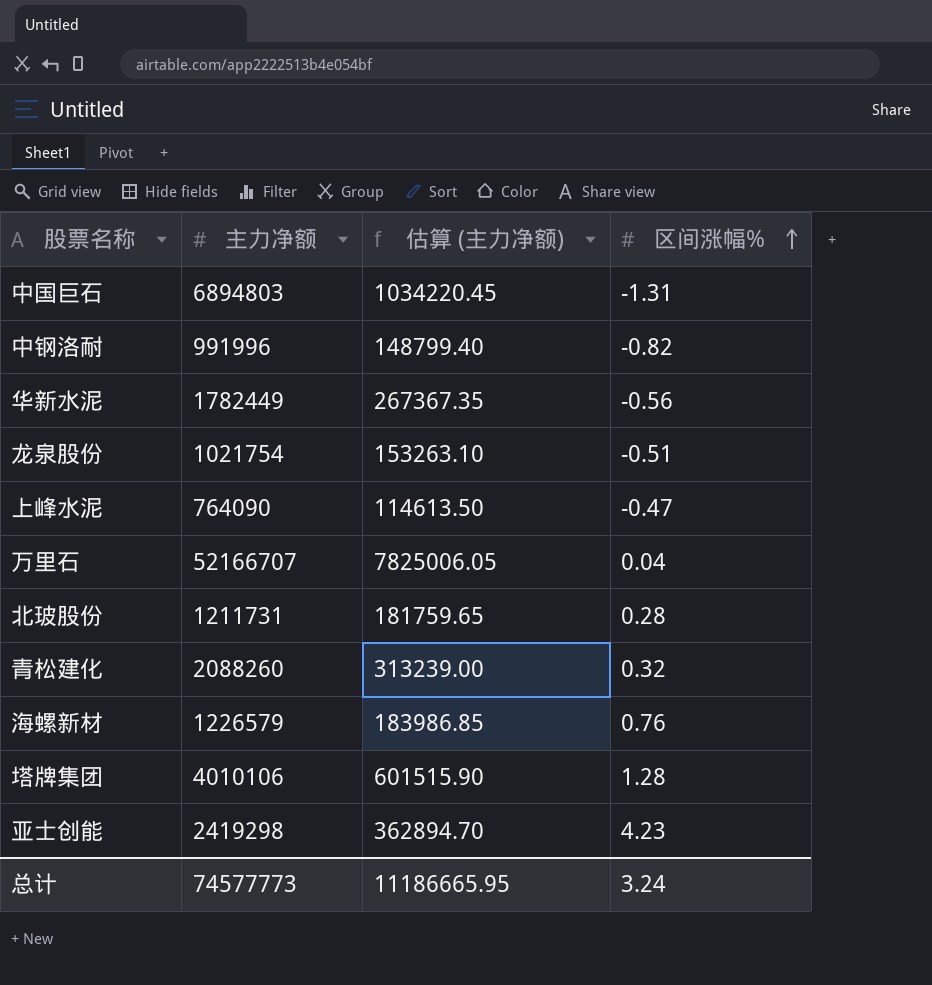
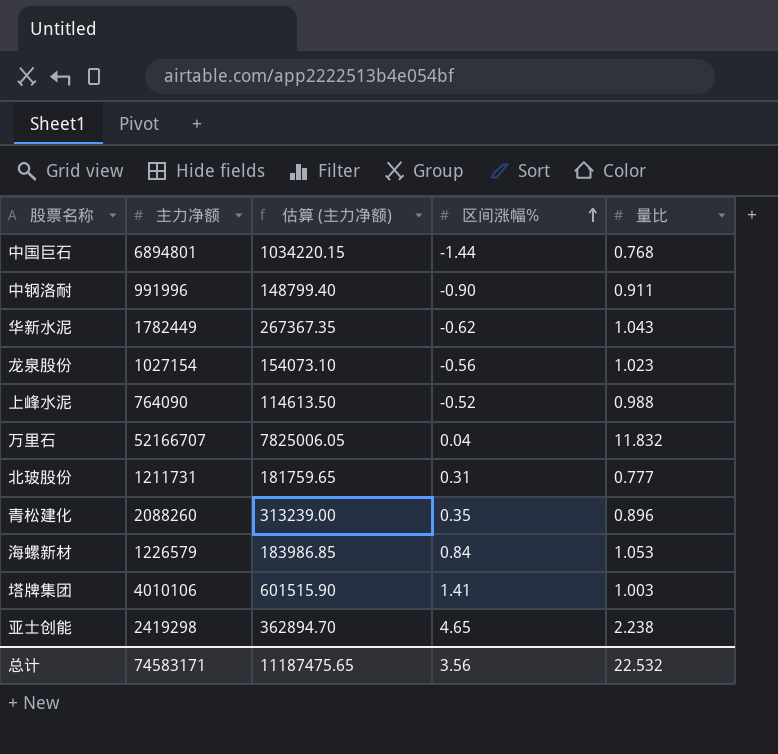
column 量比 | position: none -> 5
中国巨石 | 主力净额: 6894803 -> 6894801
中国巨石 | 估算 (主力净额): 1034220.45 -> 1034220.15
中国巨石 | 区间涨幅%: -1.31 -> -1.44
中钢洛耐 | 区间涨幅%: -0.82 -> -0.90
华新水泥 | 区间涨幅%: -0.56 -> -0.62
龙泉股份 | 主力净额: 1021754 -> 1027154
龙泉股份 | 估算 (主力净额): 153263.10 -> 154073.10
龙泉股份 | 区间涨幅%: -0.51 -> -0.56
上峰水泥 | 区间涨幅%: -0.47 -> -0.52
北玻股份 | 区间涨幅%: 0.28 -> 0.31
青松建化 | 区间涨幅%: 0.32 -> 0.35
海螺新材 | 区间涨幅%: 0.76 -> 0.84
塔牌集团 | 区间涨幅%: 1.28 -> 1.41
亚士创能 | 区间涨幅%: 4.23 -> 4.65
总计 | 主力净额: 74577773 -> 74583171
总计 | 估算 (主力净额): 11186665.95 -> 11187475.65
总计 | 区间涨幅%: 3.24 -> 3.56

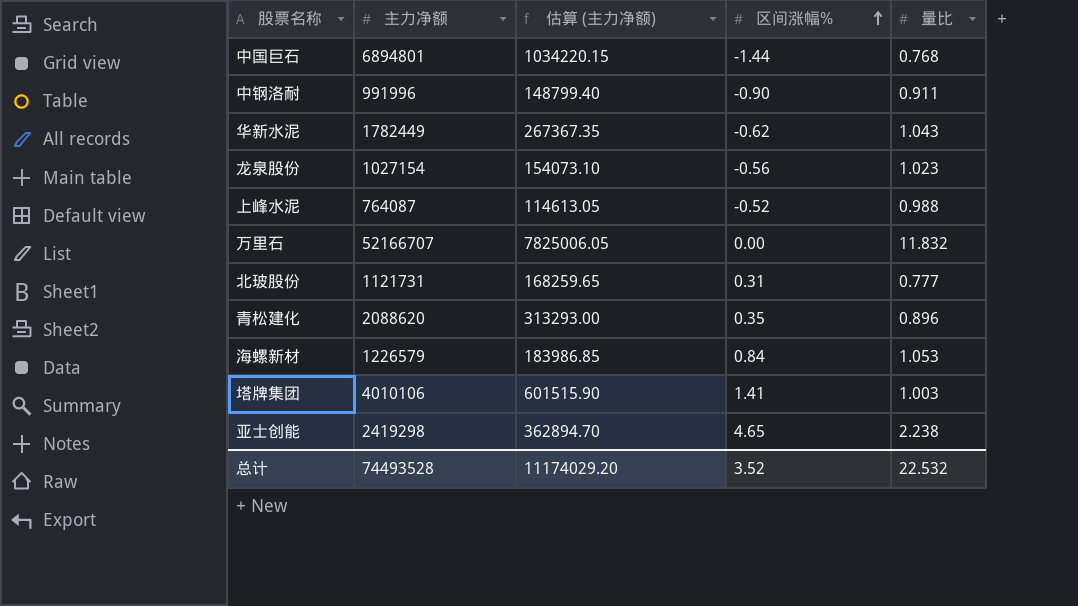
上峰水泥 | 主力净额: 764090 -> 764087
上峰水泥 | 估算 (主力净额): 114613.50 -> 114613.05
万里石 | 区间涨幅%: 0.04 -> 0.00
北玻股份 | 主力净额: 1211731 -> 1121731
北玻股份 | 估算 (主力净额): 181759.65 -> 168259.65
青松建化 | 主力净额: 2088260 -> 2088620
青松建化 | 估算 (主力净额): 313239.00 -> 313293.00
总计 | 主力净额: 74583171 -> 74493528
总计 | 估算 (主力净额): 11187475.65 -> 11174029.20
总计 | 区间涨幅%: 3.56 -> 3.52

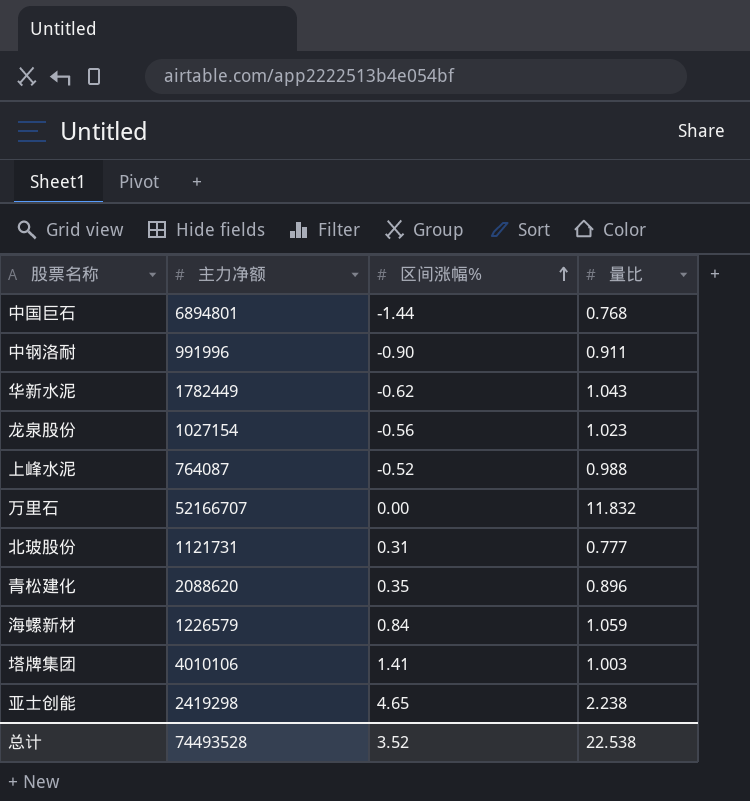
column 估算 (主力净额) | formula: [主力净额] * 0.15 -> none
海螺新材 | 量比: 1.053 -> 1.059
总计 | 量比: 22.532 -> 22.538

